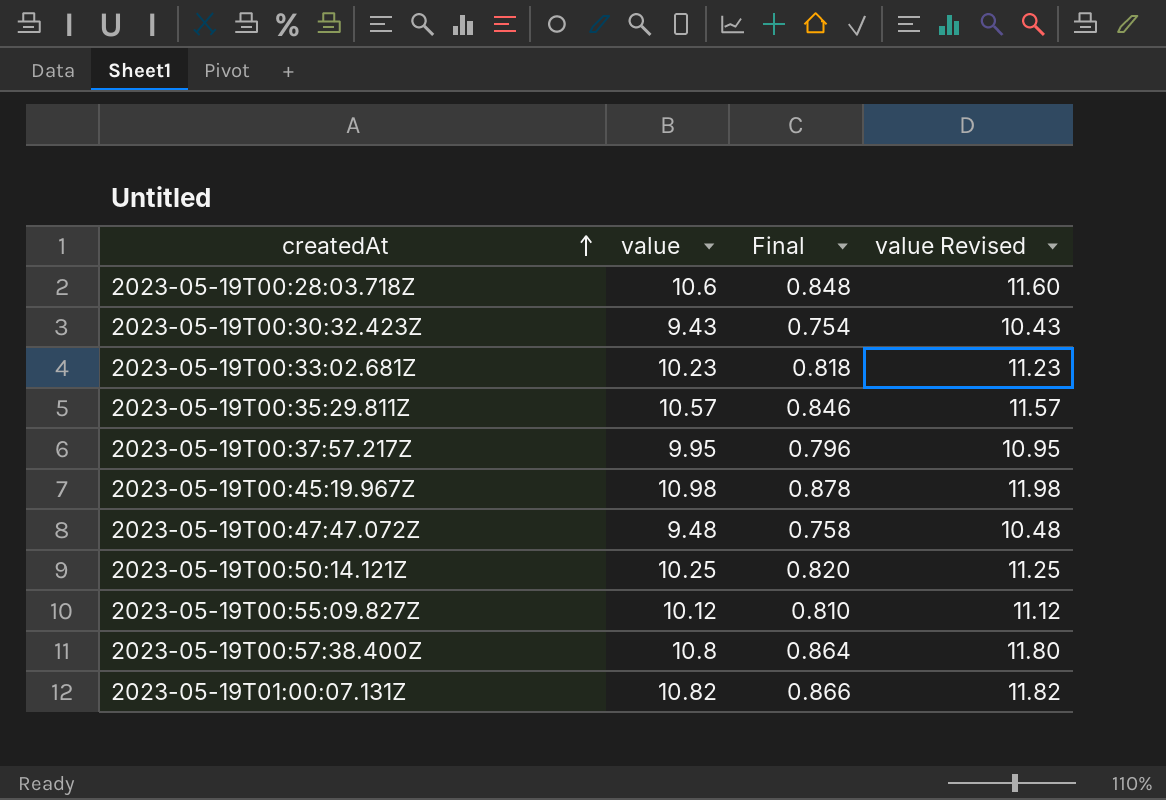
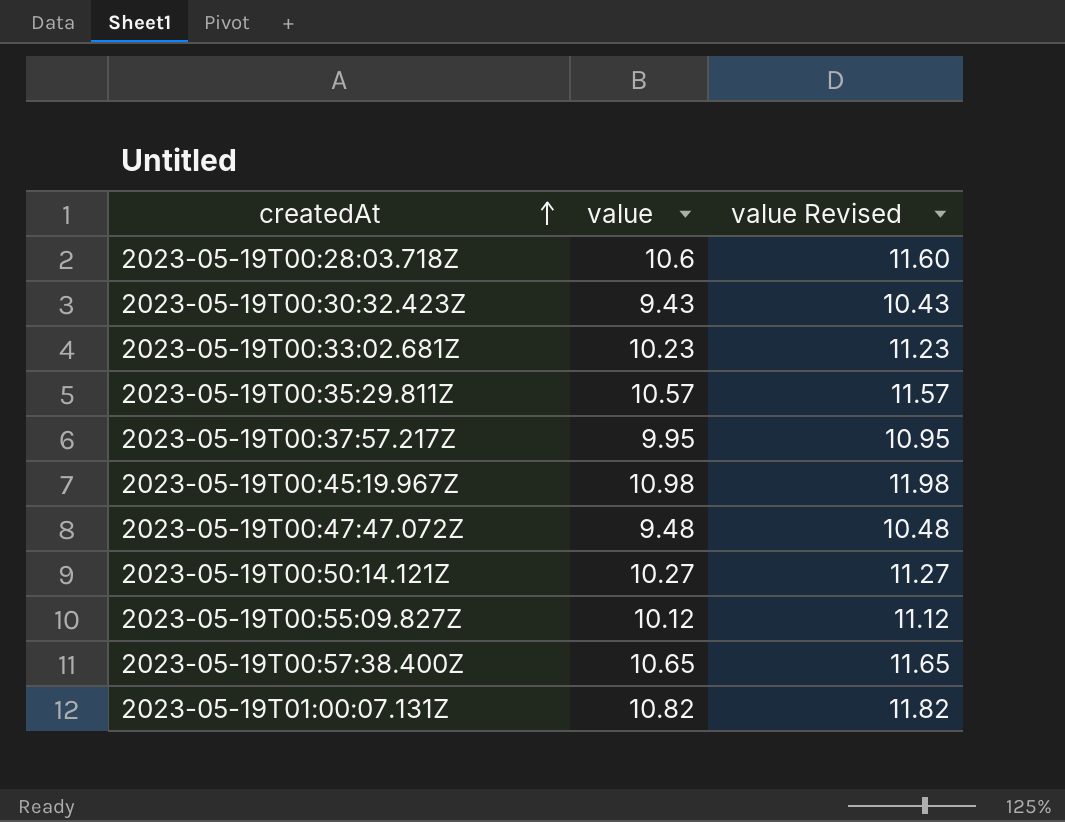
column Final | formula: [value] * 0.08 -> none
2023-05-19T00:50:14.121Z | value: 10.25 -> 10.27
2023-05-19T00:50:14.121Z | value Revised: 11.25 -> 11.27
2023-05-19T00:57:38.400Z | value: 10.8 -> 10.65
2023-05-19T00:57:38.400Z | value Revised: 11.80 -> 11.65

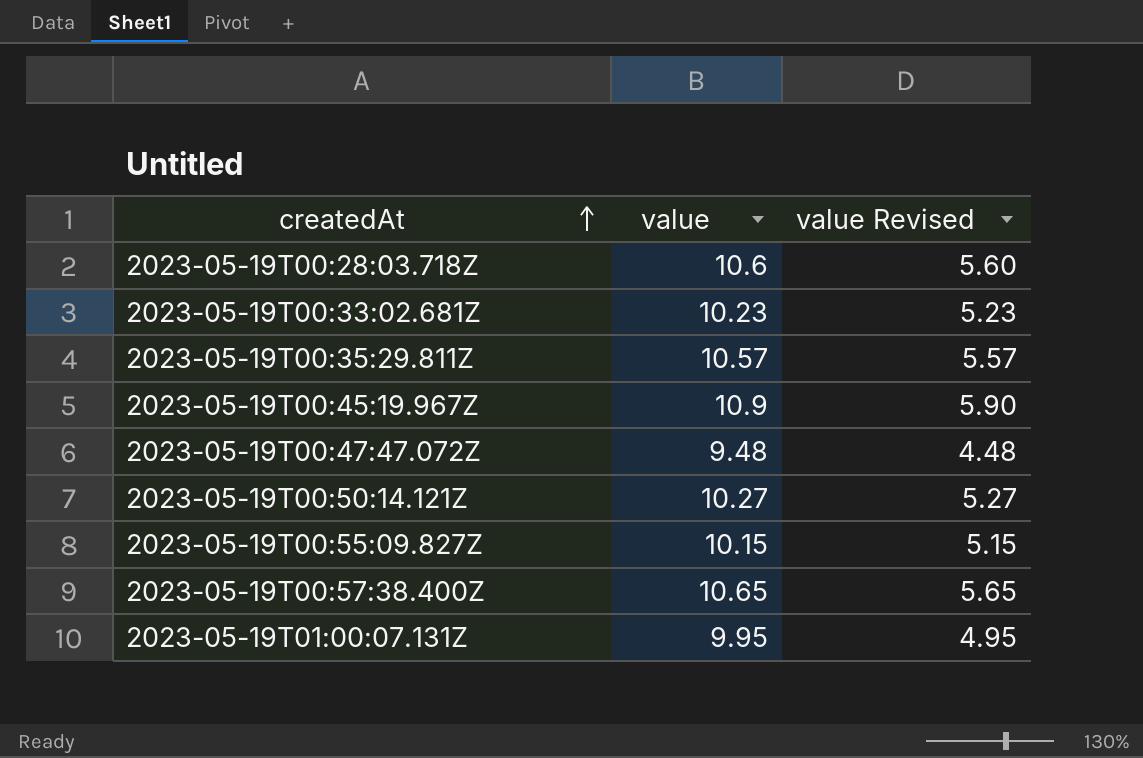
column value Revised | formula: [value] + 1 -> [value] - 5
row 2023-05-19T00:30:32.423Z: 9.43 | 10.43 -> none
row 2023-05-19T00:37:57.217Z: 9.95 | 10.95 -> none
2023-05-19T00:45:19.967Z | value: 10.98 -> 10.9
2023-05-19T00:55:09.827Z | value: 10.12 -> 10.15
2023-05-19T01:00:07.131Z | value: 10.82 -> 9.95

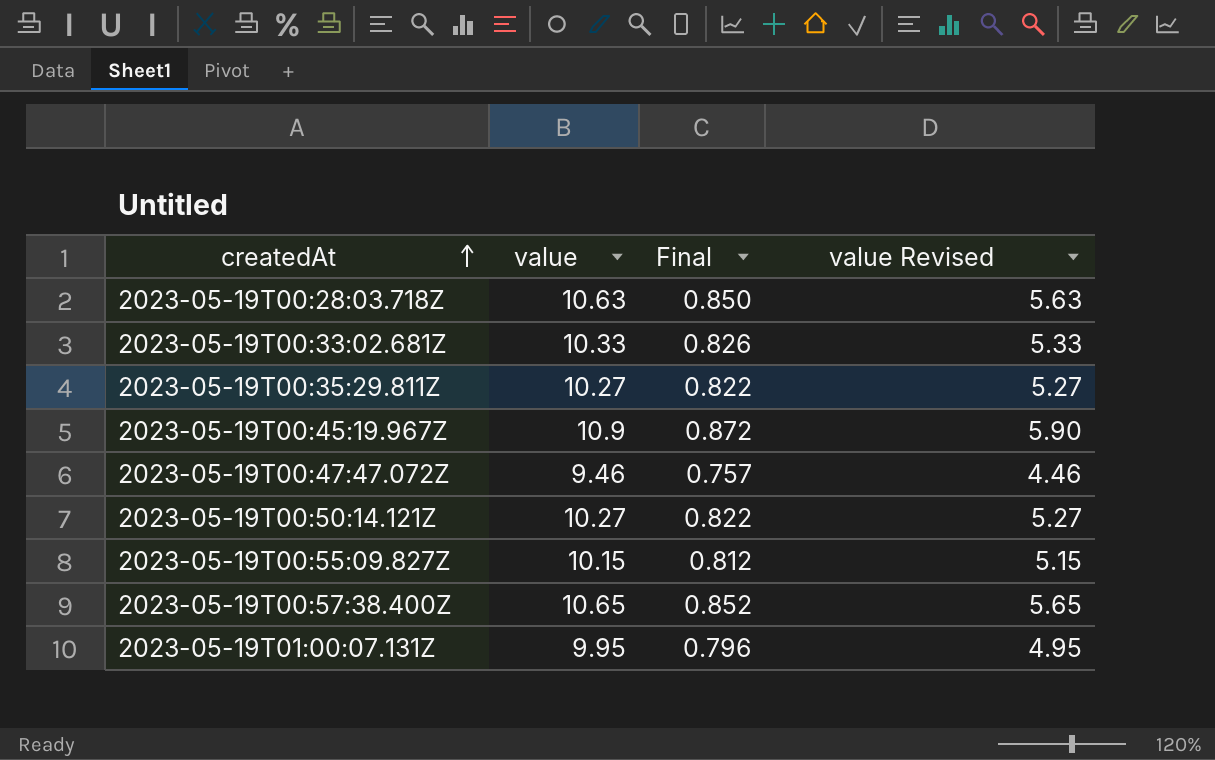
column Final | formula: none -> [value] * 0.08
2023-05-19T00:28:03.718Z | value: 10.6 -> 10.63
2023-05-19T00:28:03.718Z | value Revised: 5.60 -> 5.63
2023-05-19T00:33:02.681Z | value: 10.23 -> 10.33
2023-05-19T00:33:02.681Z | value Revised: 5.23 -> 5.33
2023-05-19T00:35:29.811Z | value: 10.57 -> 10.27
2023-05-19T00:35:29.811Z | value Revised: 5.57 -> 5.27
2023-05-19T00:47:47.072Z | value: 9.48 -> 9.46
2023-05-19T00:47:47.072Z | value Revised: 4.48 -> 4.46

